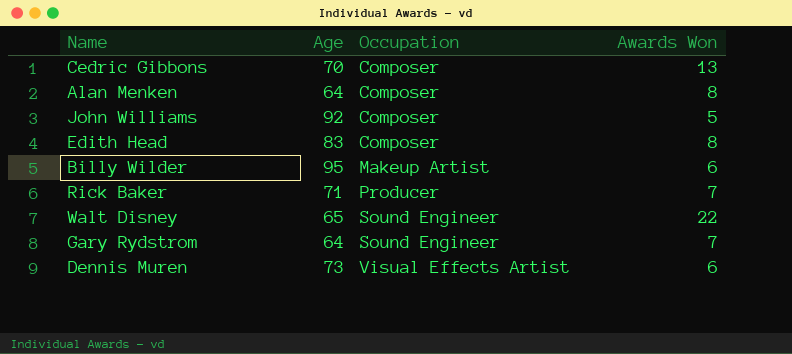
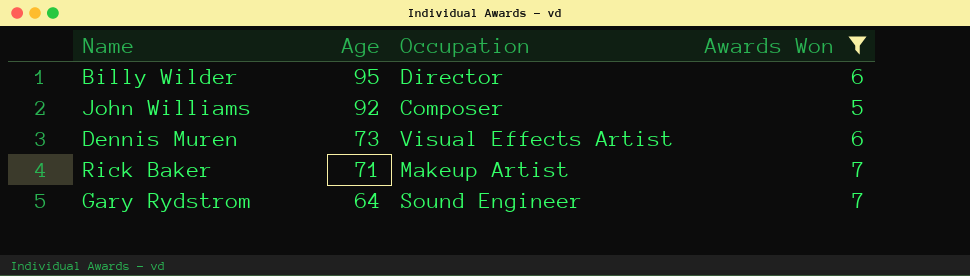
filter: none -> Awards Won <= 7
row order: Occupation ascending -> Age descending
Billy Wilder | Occupation: Makeup Artist -> Director
Rick Baker | Occupation: Producer -> Makeup Artist

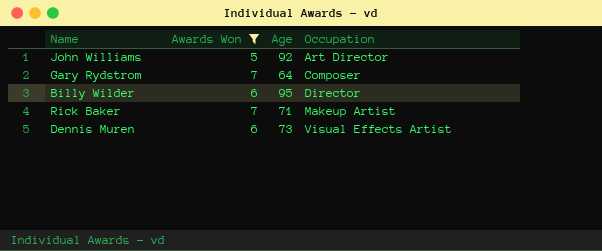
row order: Age descending -> Occupation ascending
column Awards Won | position: 4 -> 2
John Williams | Occupation: Composer -> Art Director
Gary Rydstrom | Occupation: Sound Engineer -> Composer

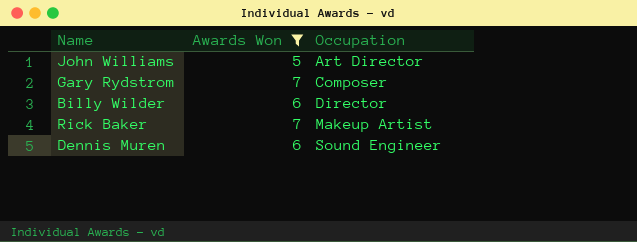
column Age | position: 3 -> none
Dennis Muren | Occupation: Visual Effects Artist -> Sound Engineer

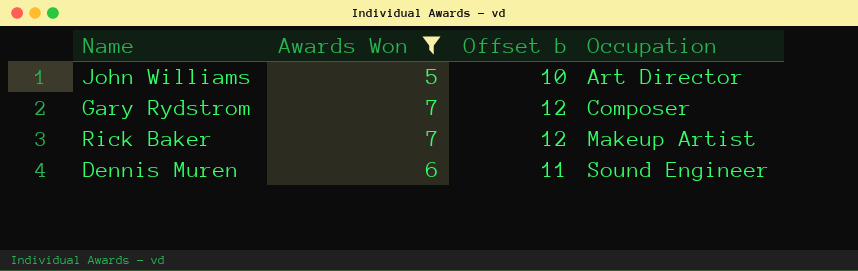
column Offset b | formula: none -> [Awards Won] + 5
row Billy Wilder: 6 | Director -> none

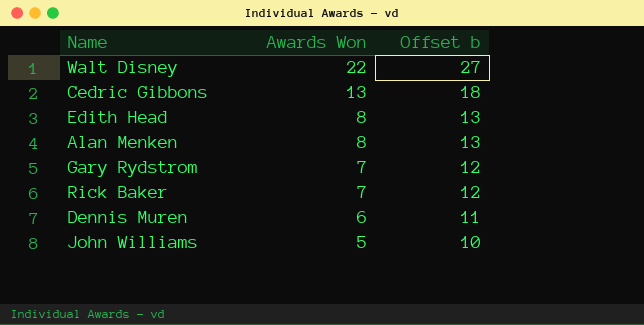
filter: Awards Won <= 7 -> none
row order: Occupation ascending -> Awards Won descending
column Occupation | position: 4 -> none

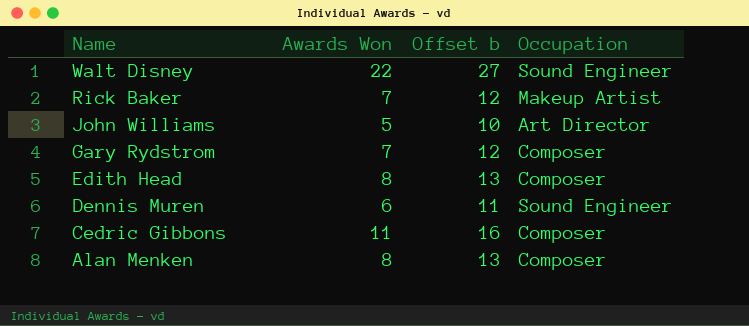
row order: Awards Won descending -> Name descending
column Occupation | position: none -> 4
Cedric Gibbons | Awards Won: 13 -> 11
Cedric Gibbons | Offset b: 18 -> 16

